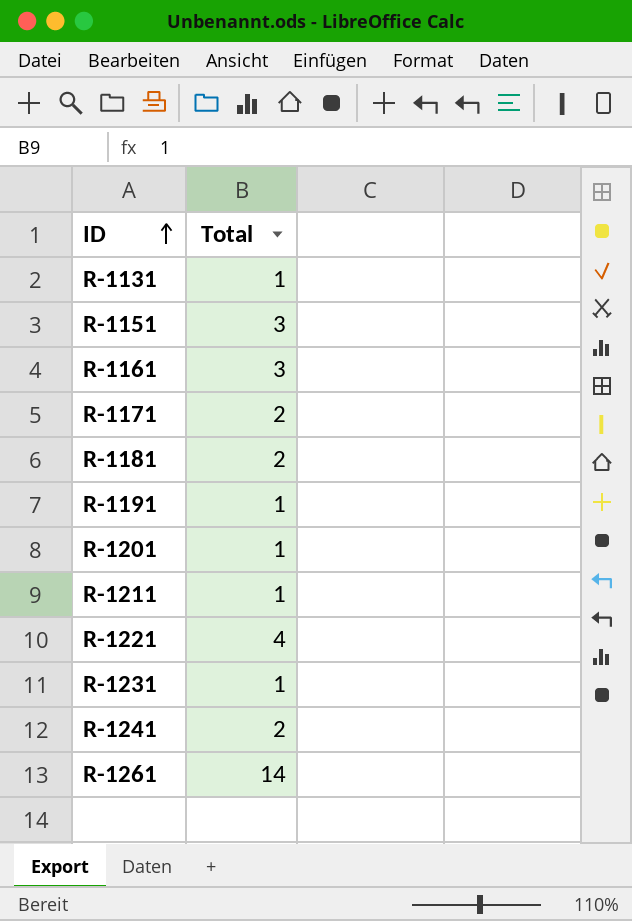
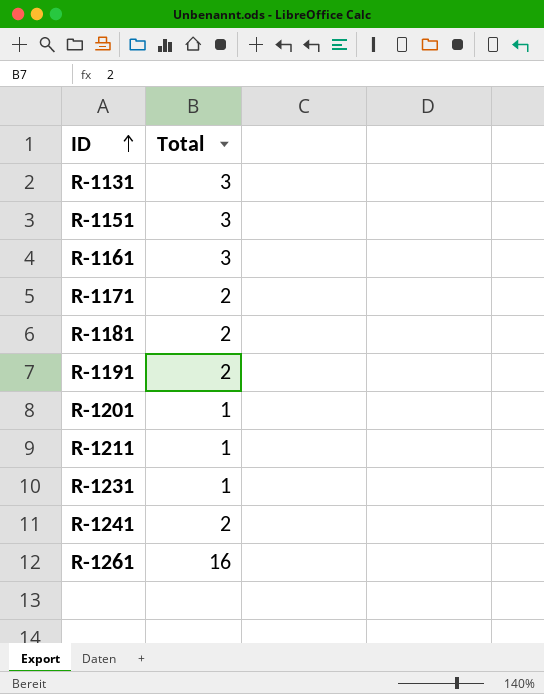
row R-1221: 4 -> none
R-1131 | Total: 1 -> 3
R-1191 | Total: 1 -> 2
R-1261 | Total: 14 -> 16

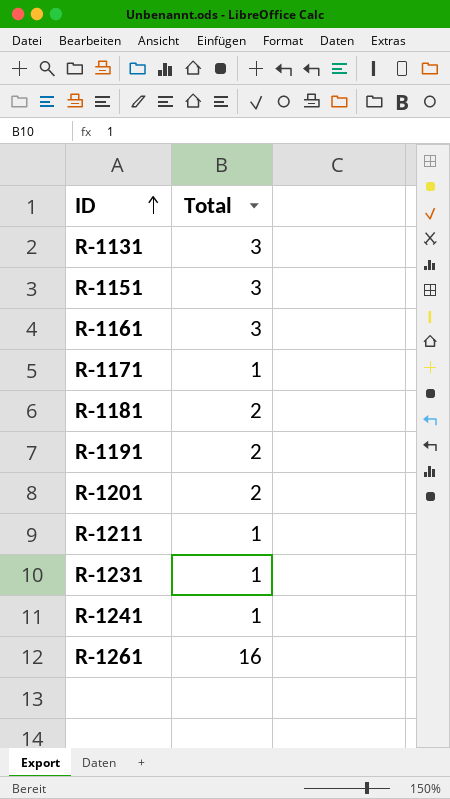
R-1171 | Total: 2 -> 1
R-1201 | Total: 1 -> 2
R-1241 | Total: 2 -> 1

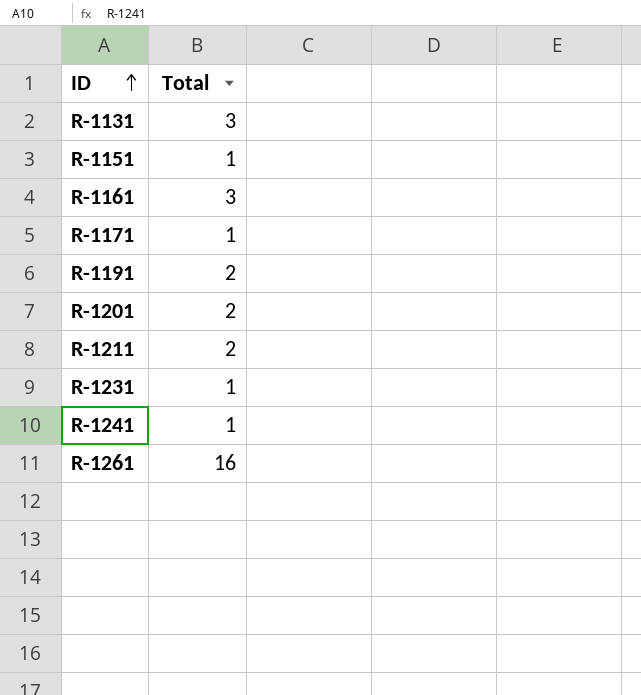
row R-1181: 2 -> none
R-1151 | Total: 3 -> 1
R-1211 | Total: 1 -> 2

